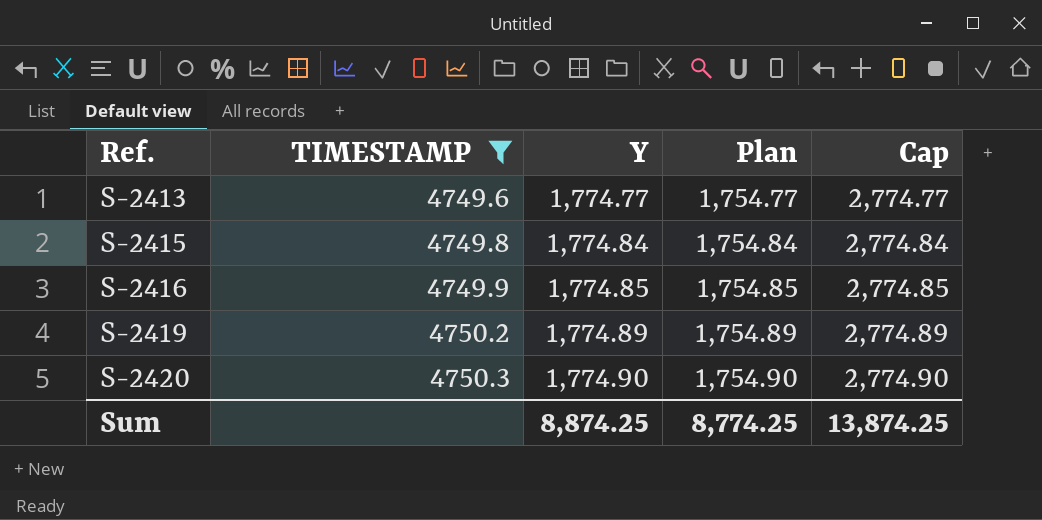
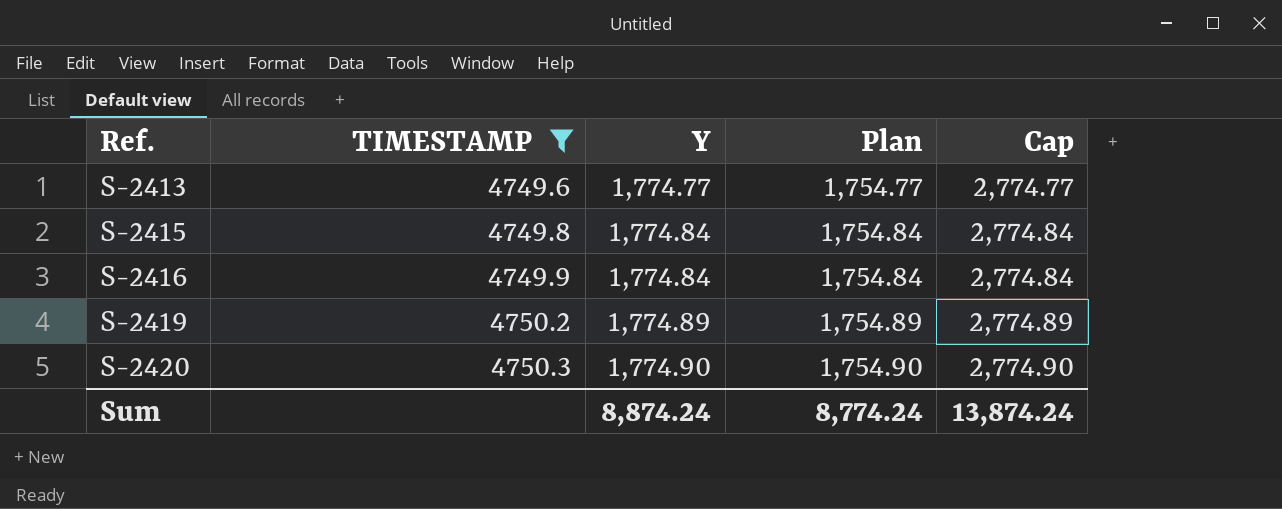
S-2416 | Y: 1,774.85 -> 1,774.84
S-2416 | Plan: 1,754.85 -> 1,754.84
S-2416 | Cap: 2,774.85 -> 2,774.84
Sum | Y: 8,874.25 -> 8,874.24
Sum | Plan: 8,774.25 -> 8,774.24
Sum | Cap: 13,874.25 -> 13,874.24

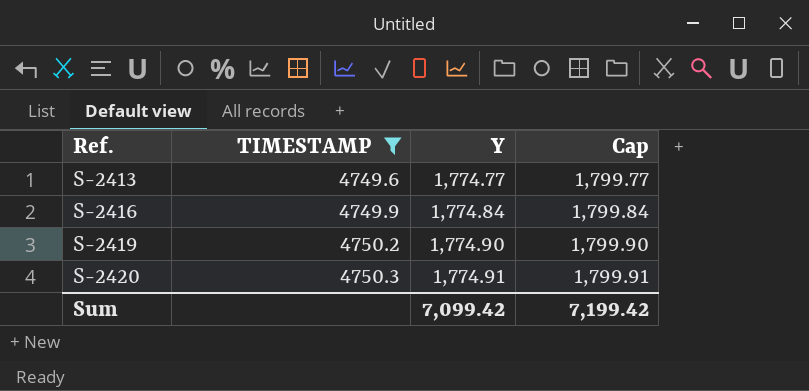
column Plan | formula: [Y] - 20 -> none
column Cap | formula: [Y] + 1000 -> [Y] + 25
row S-2415: 4749.8 | 1,774.84 | 1,754.84 | 2,774.84 -> none
S-2419 | Y: 1,774.89 -> 1,774.90
S-2420 | Y: 1,774.90 -> 1,774.91
Sum | Y: 8,874.24 -> 7,099.42
Sum | Cap: 13,874.24 -> 7,199.42

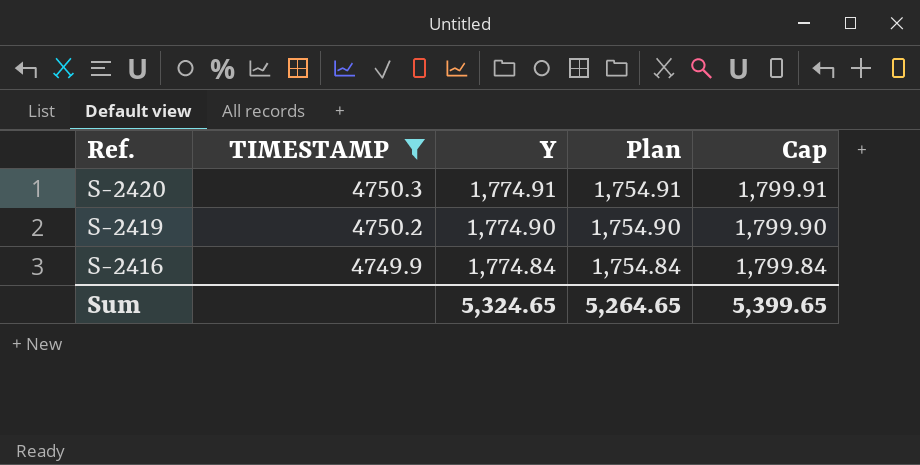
row order: Ref. ascending -> Ref. descending
column Plan | formula: none -> [Y] - 20
row S-2413: 4749.6 | 1,774.77 | 1,799.77 -> none
Sum | Y: 7,099.42 -> 5,324.65
Sum | Cap: 7,199.42 -> 5,399.65

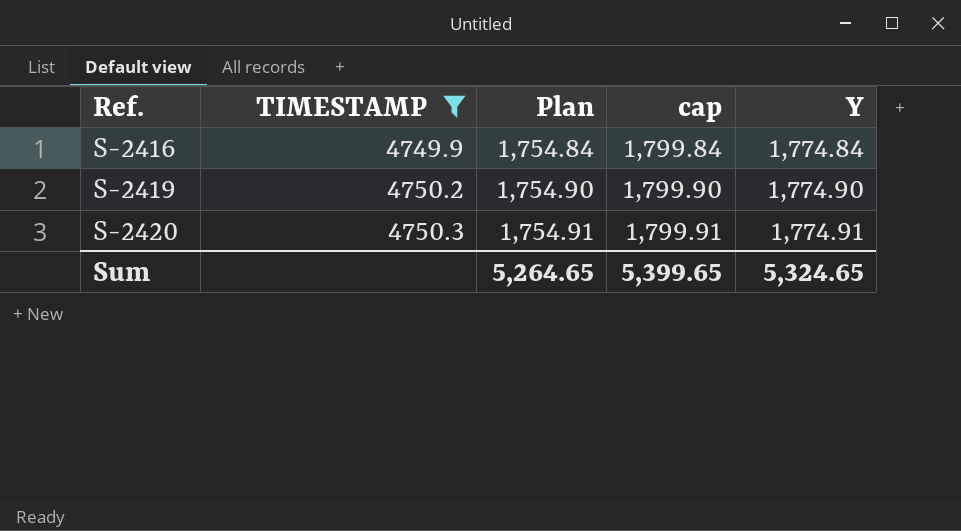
row order: Ref. descending -> Ref. ascending
column name: Cap -> cap
column Y | position: 3 -> 5

